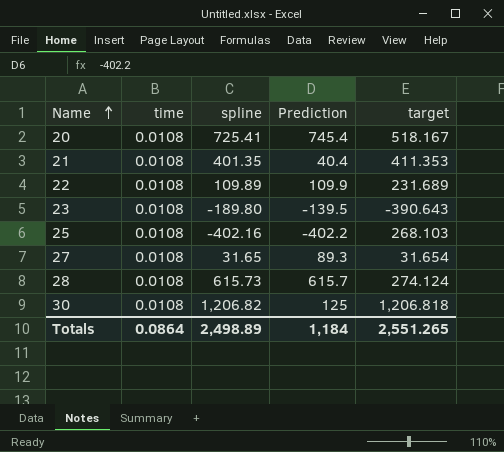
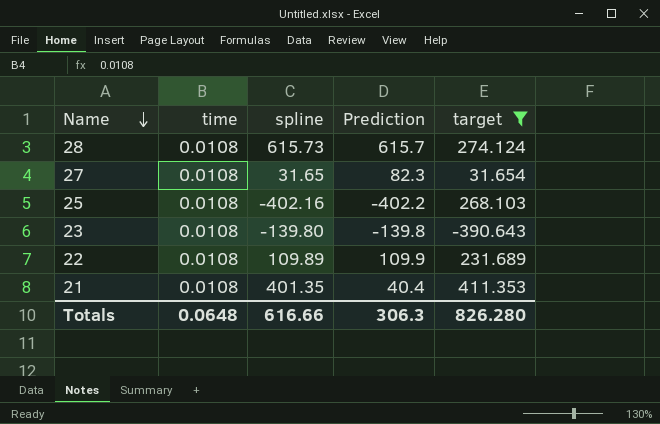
filter: none -> target <= 411.353
row order: Name ascending -> Name descending
27 | Prediction: 89.3 -> 82.3
23 | spline: -189.80 -> -139.80
23 | Prediction: -139.5 -> -139.8
Totals | time: 0.0864 -> 0.0648
Totals | spline: 2,498.89 -> 616.66
Totals | Prediction: 1,184 -> 306.3
Totals | target: 2,551.265 -> 826.280

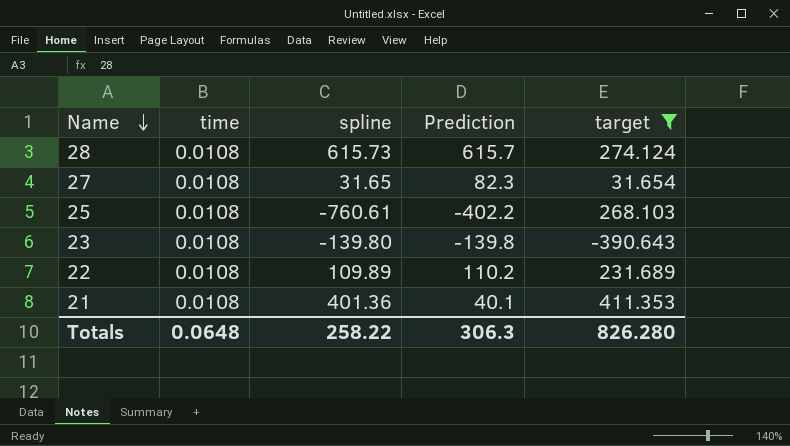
25 | spline: -402.16 -> -760.61
22 | Prediction: 109.9 -> 110.2
21 | spline: 401.35 -> 401.36
21 | Prediction: 40.4 -> 40.1
Totals | spline: 616.66 -> 258.22

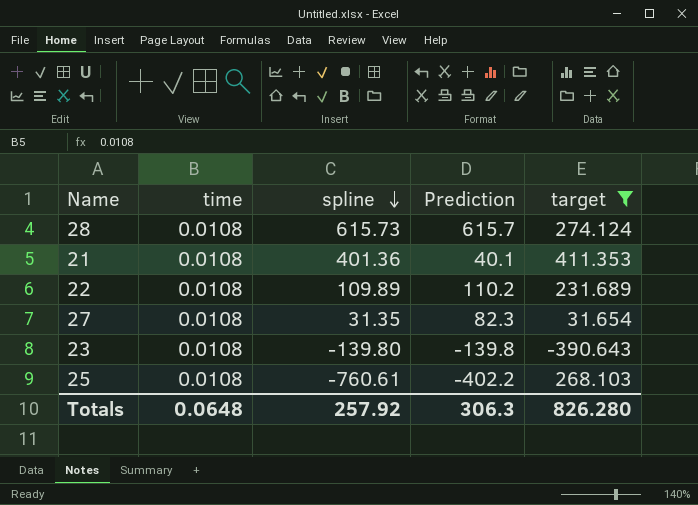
row order: Name descending -> spline descending
27 | spline: 31.65 -> 31.35
Totals | spline: 258.22 -> 257.92

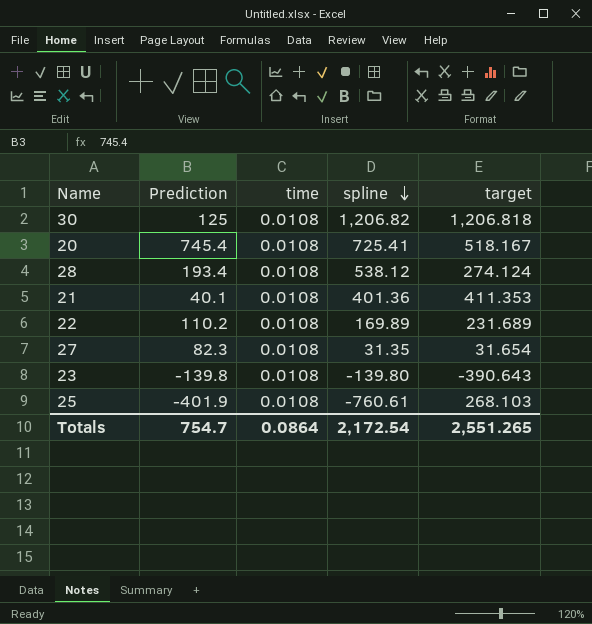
filter: target <= 411.353 -> none
column Prediction | position: 4 -> 2
28 | Prediction: 615.7 -> 193.4
28 | spline: 615.73 -> 538.12
22 | spline: 109.89 -> 169.89
25 | Prediction: -402.2 -> -401.9
Totals | Prediction: 306.3 -> 754.7
Totals | time: 0.0648 -> 0.0864
Totals | spline: 257.92 -> 2,172.54
Totals | target: 826.280 -> 2,551.265

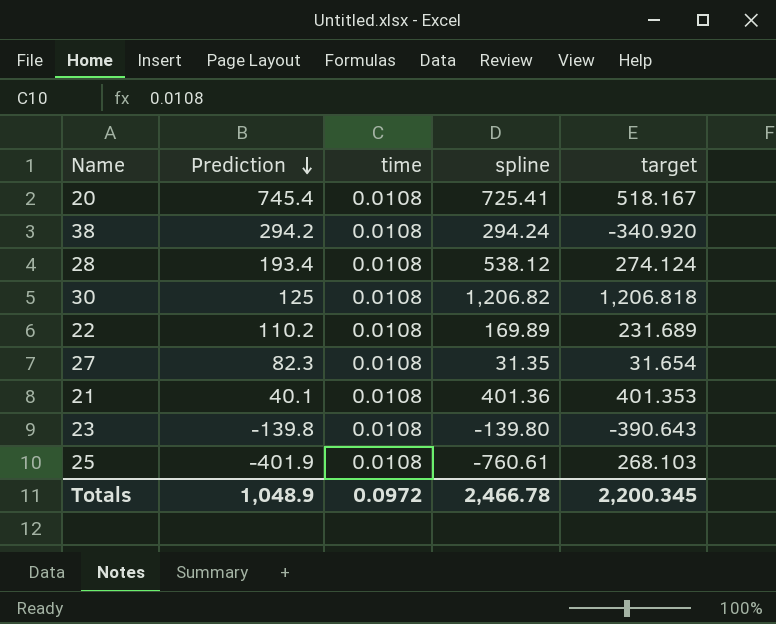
row order: spline descending -> Prediction descending
row 38: none -> 294.2 | 0.0108 | 294.24 | -340.920
21 | target: 411.353 -> 401.353
Totals | Prediction: 754.7 -> 1,048.9
Totals | time: 0.0864 -> 0.0972
Totals | spline: 2,172.54 -> 2,466.78
Totals | target: 2,551.265 -> 2,200.345

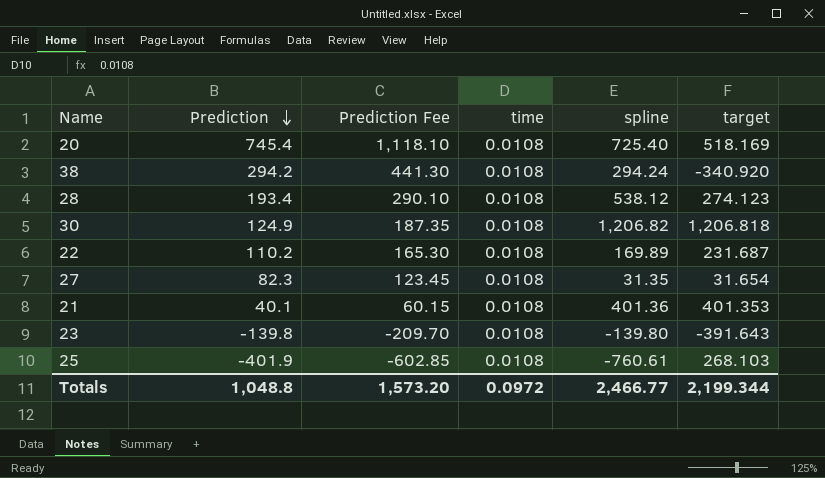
column Prediction Fee | formula: none -> [Prediction] * 1.5
20 | spline: 725.41 -> 725.40
20 | target: 518.167 -> 518.169
28 | target: 274.124 -> 274.123
30 | Prediction: 125 -> 124.9
22 | target: 231.689 -> 231.687
23 | target: -390.643 -> -391.643
Totals | Prediction: 1,048.9 -> 1,048.8
Totals | spline: 2,466.78 -> 2,466.77
Totals | target: 2,200.345 -> 2,199.344

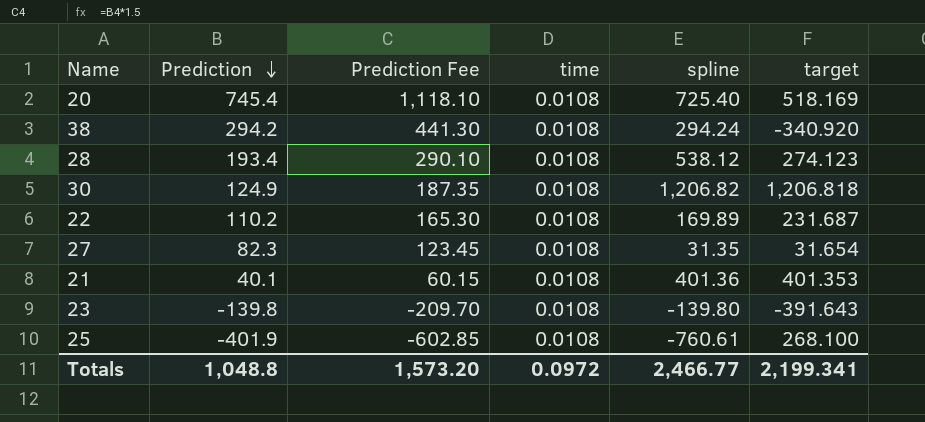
25 | target: 268.103 -> 268.100
Totals | target: 2,199.344 -> 2,199.341

